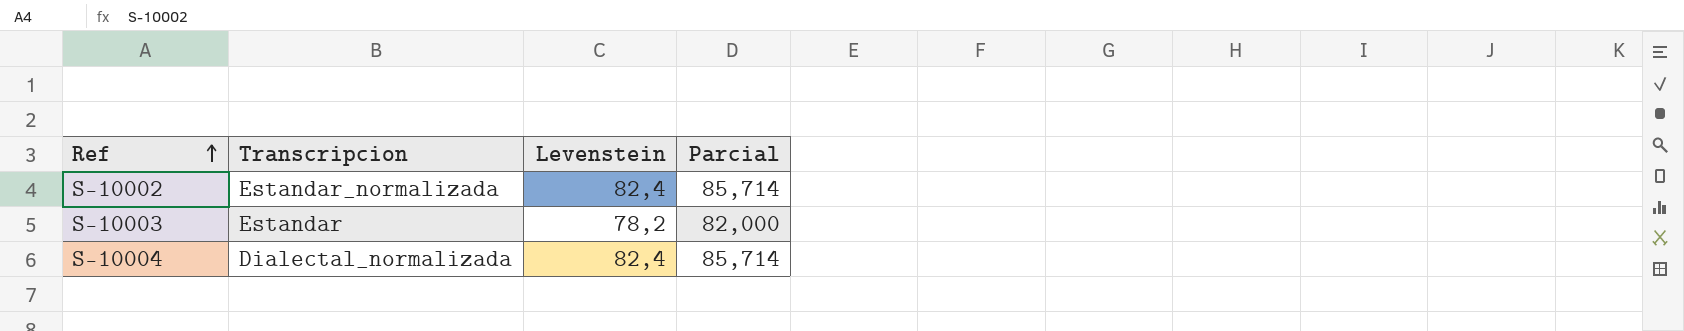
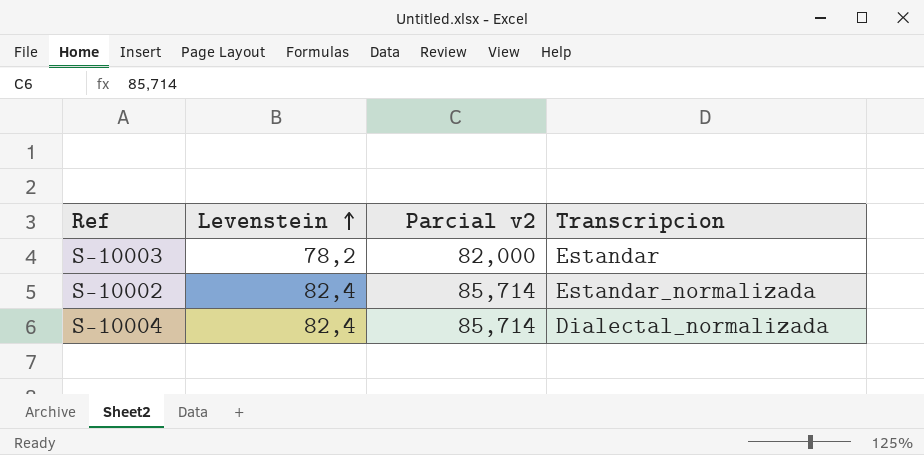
row order: Ref ascending -> Levenstein ascending
column name: Parcial -> Parcial v2
column Transcripcion | position: 2 -> 4

